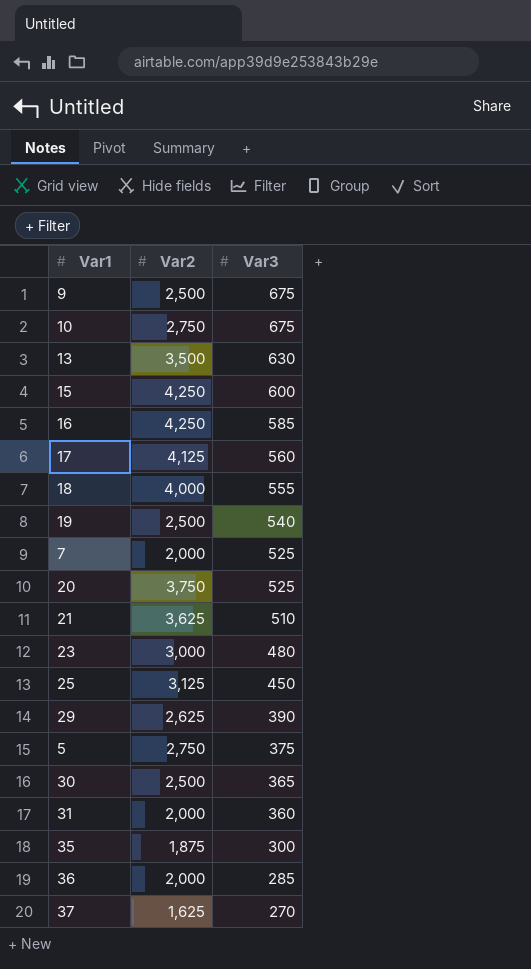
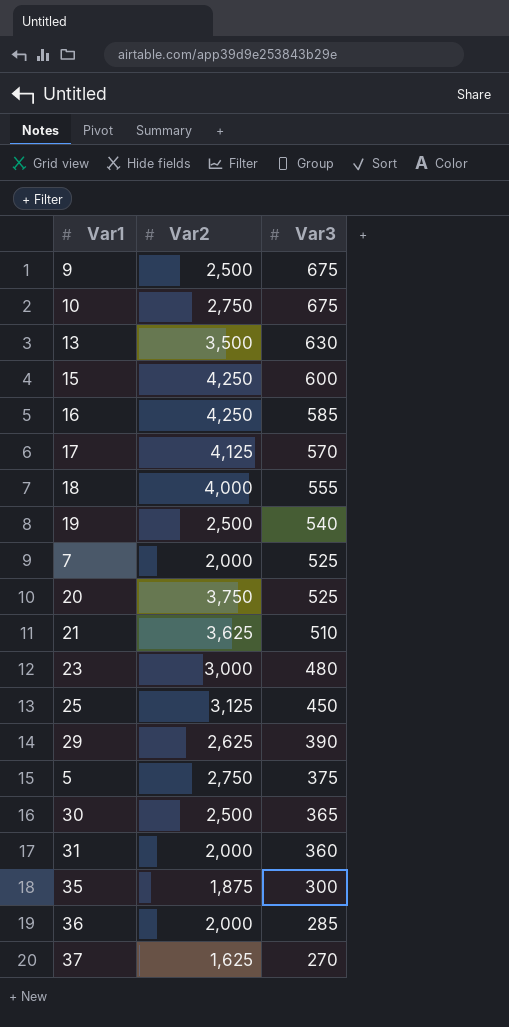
17 | Var3: 560 -> 570

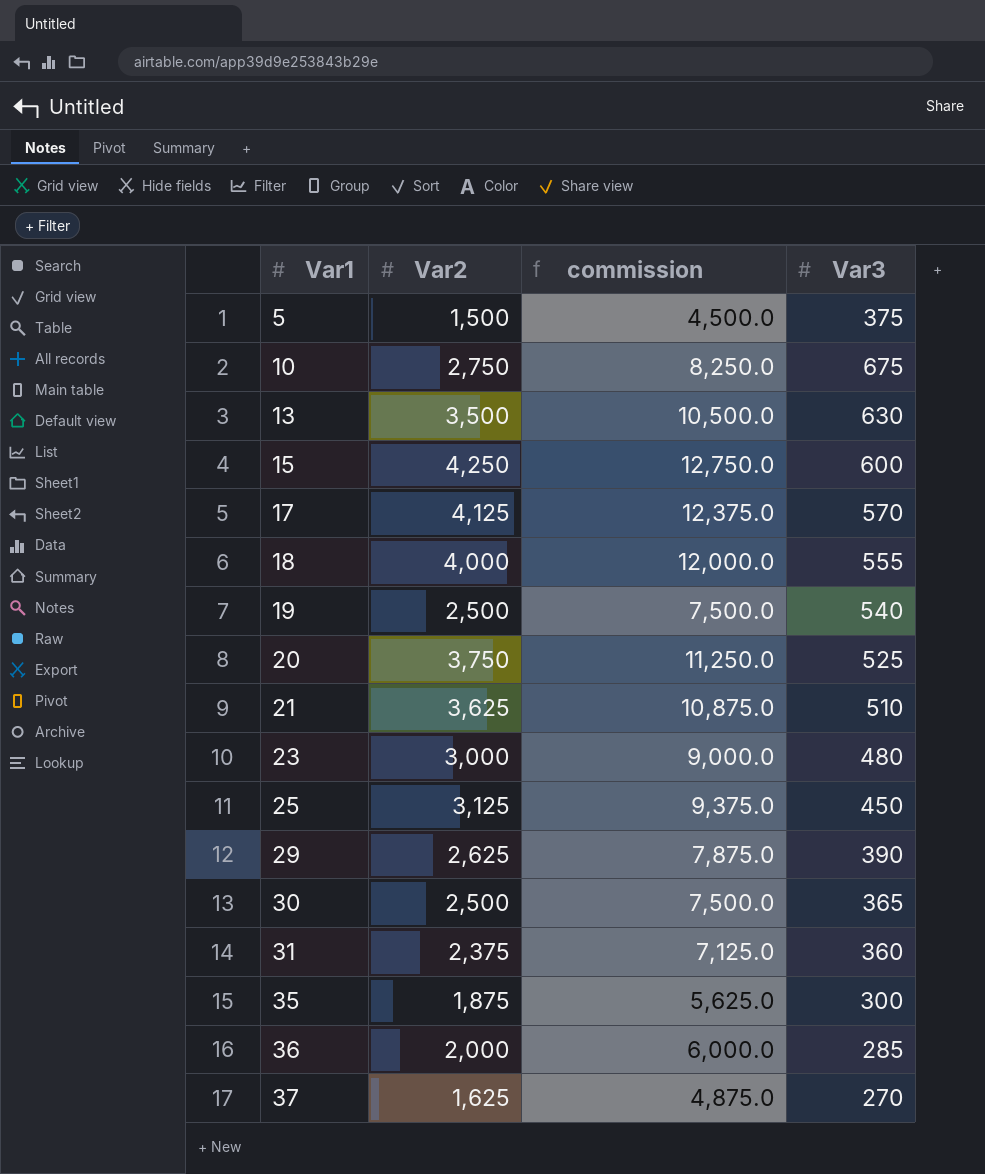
row order: Var3 descending -> Var1 ascending
column commission | formula: none -> [Var2] * 3
row 9: 2,500 | 675 -> none
row 16: 4,250 | 585 -> none
row 7: 2,000 | 525 -> none
5 | Var2: 2,750 -> 1,500
31 | Var2: 2,000 -> 2,375

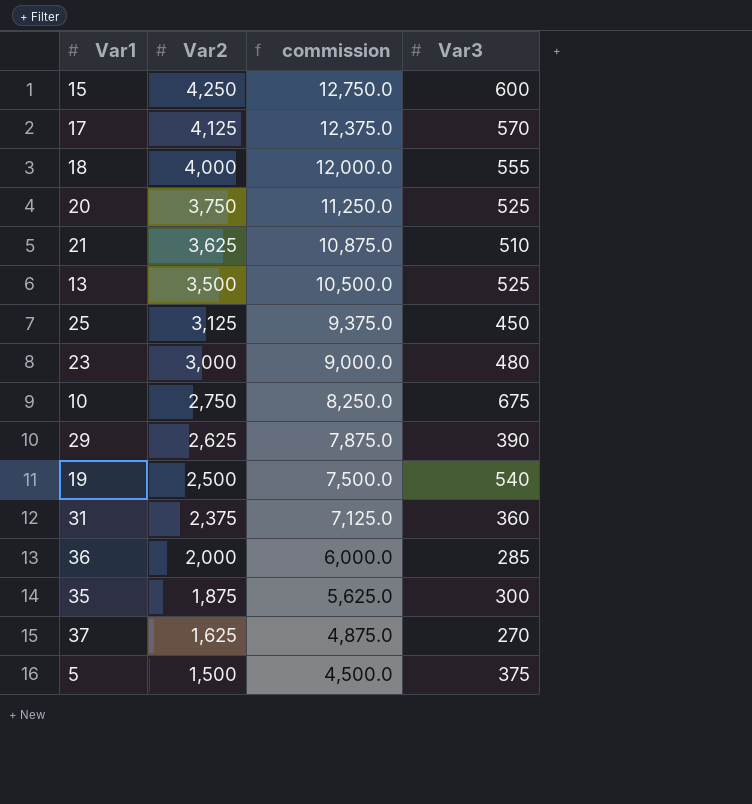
row order: Var1 ascending -> Var2 descending
row 30: 2,500 | 7,500.0 | 365 -> none
13 | Var3: 630 -> 525

